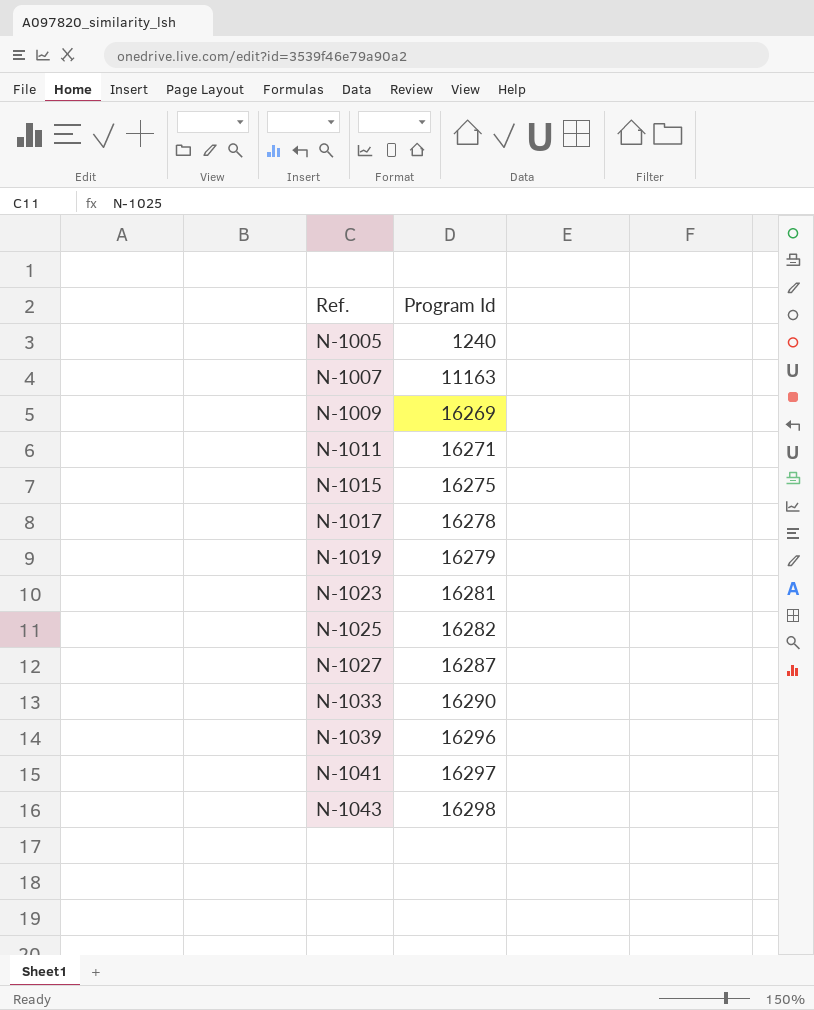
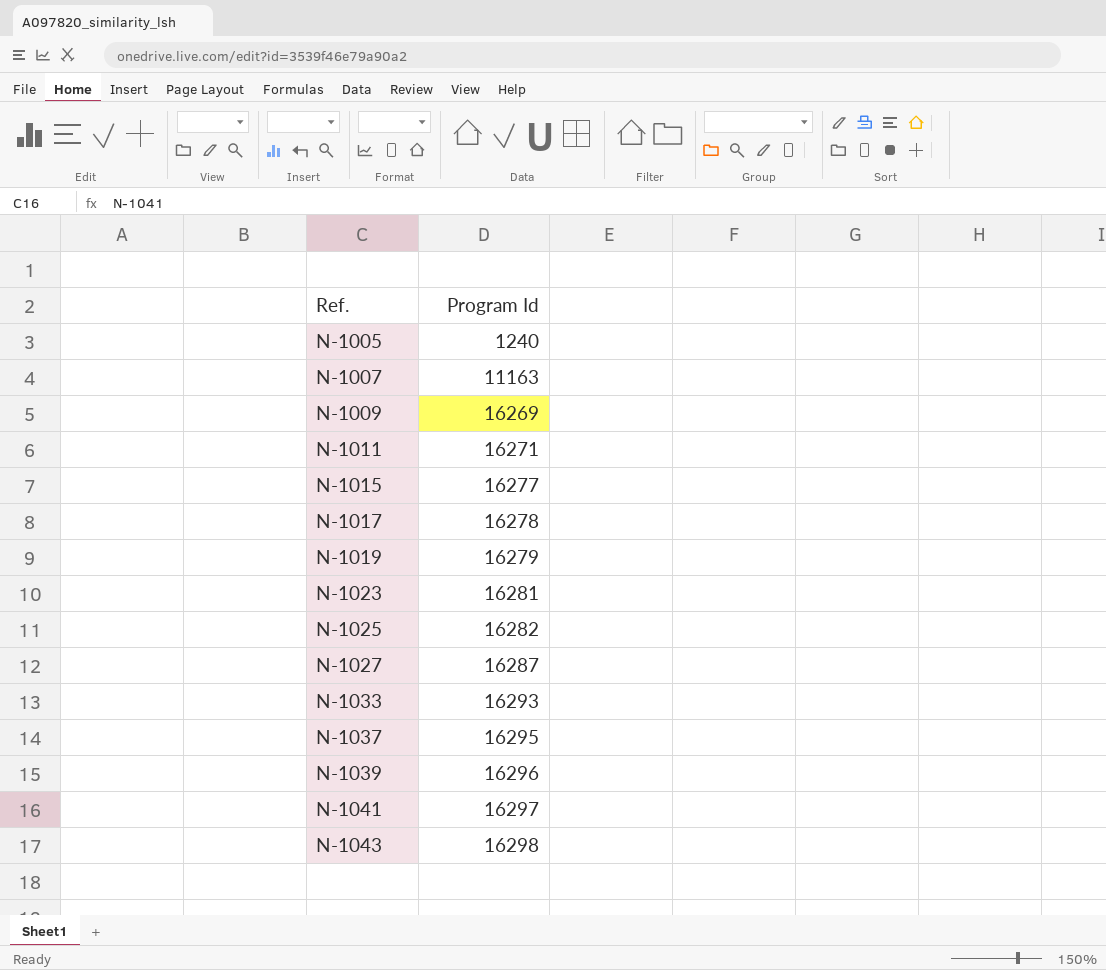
N-1015 | Program Id: 16275 -> 16277
N-1033 | Program Id: 16290 -> 16293
row N-1037: none -> 16295

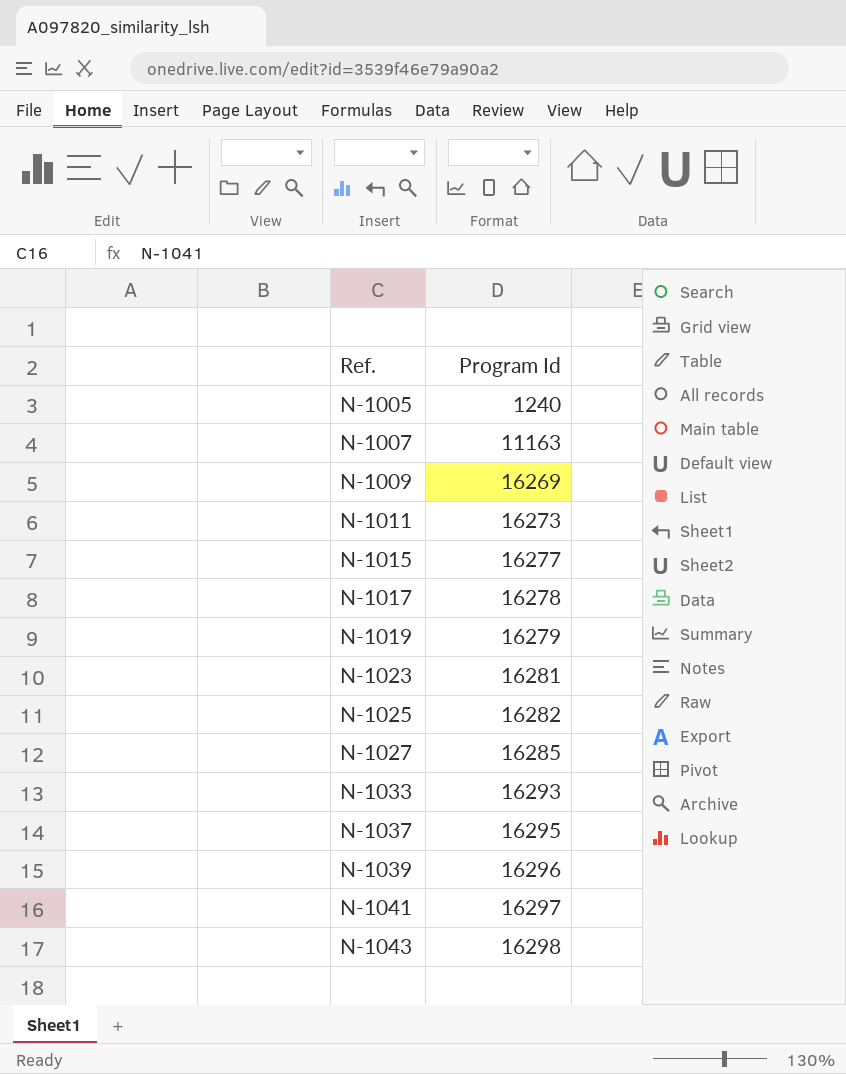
N-1011 | Program Id: 16271 -> 16273
N-1027 | Program Id: 16287 -> 16285

